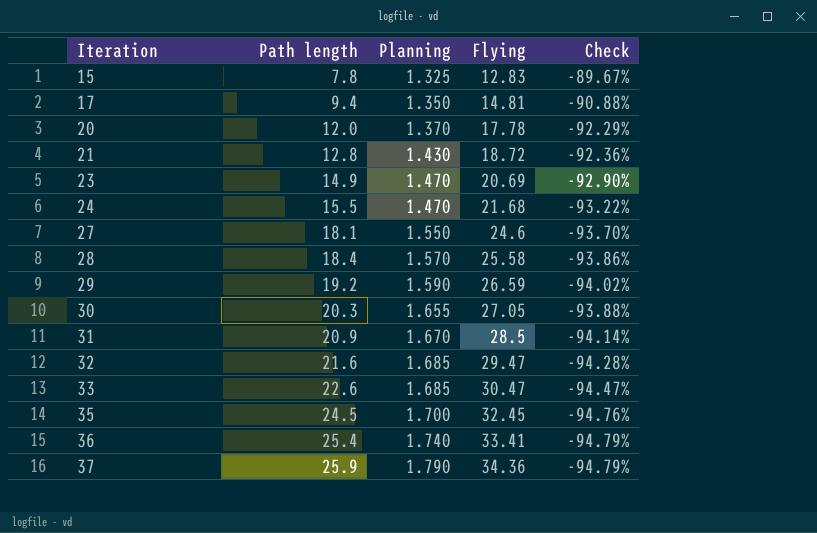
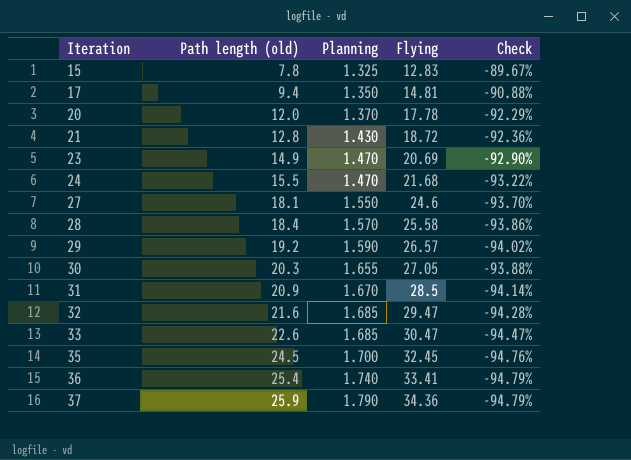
column name: Path length -> Path length (old)
29 | Flying: 26.59 -> 26.57

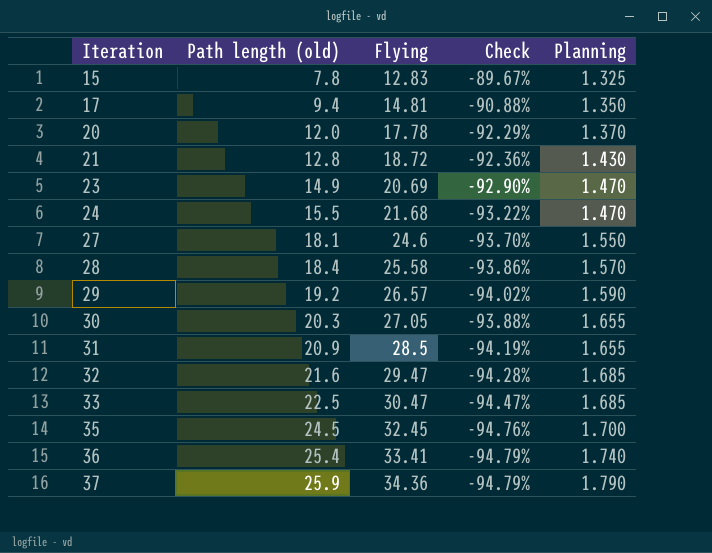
column Planning | position: 3 -> 5
31 | Check: -94.14% -> -94.19%
31 | Planning: 1.670 -> 1.655
33 | Path length (old): 22.6 -> 22.5

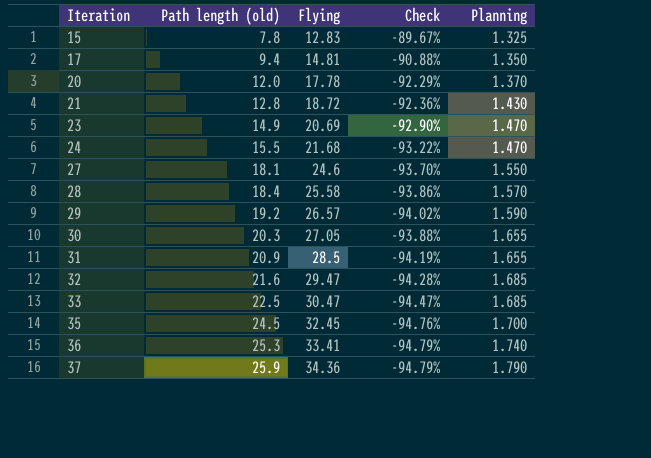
36 | Path length (old): 25.4 -> 25.3

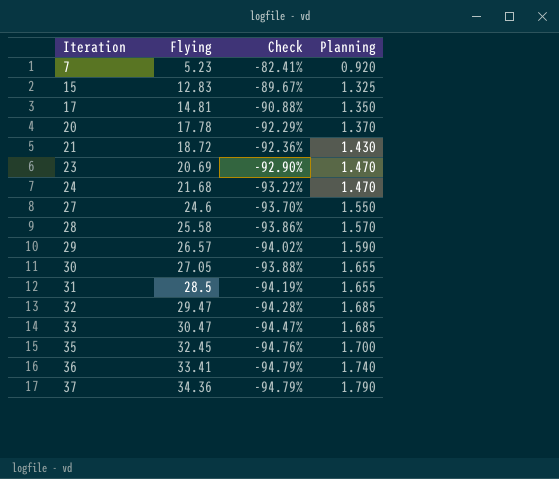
column Path length (old) | position: 2 -> none
row 7: none -> 5.23 | -82.41% | 0.920

